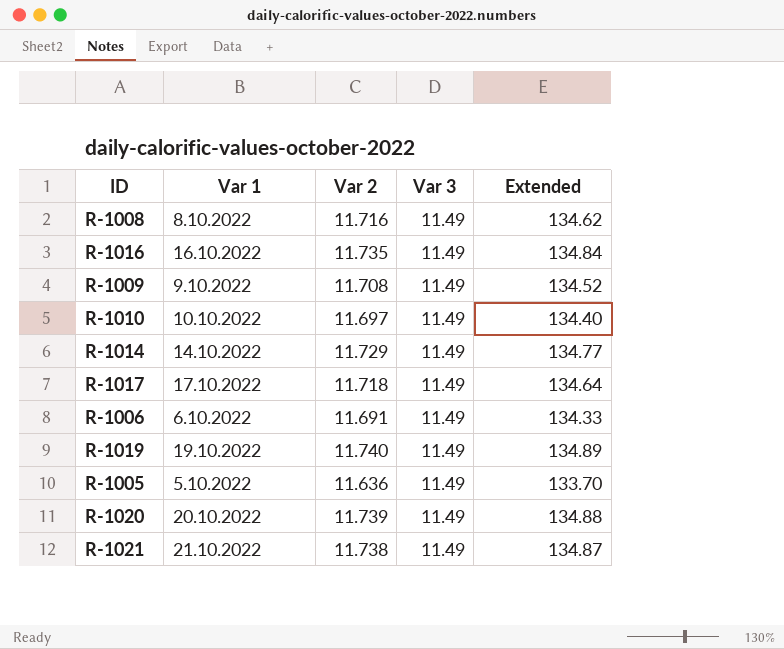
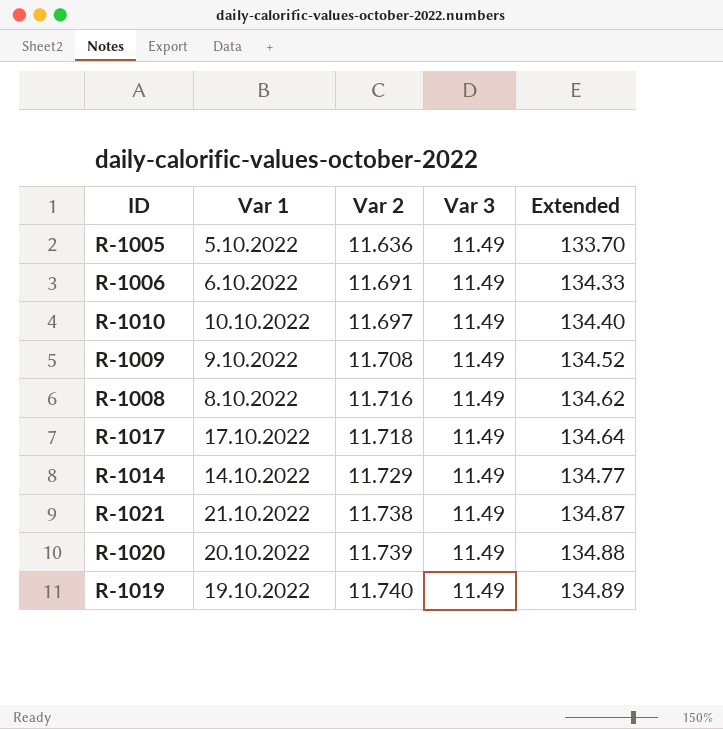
row order: none -> Var 2 ascending
row R-1016: 16.10.2022 | 11.735 | 11.49 | 134.84 -> none

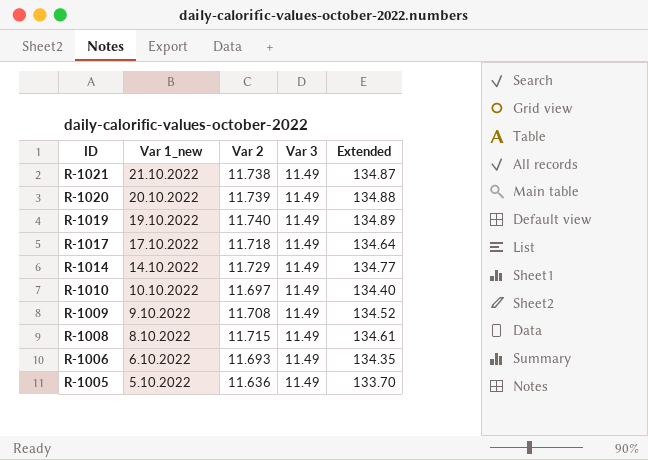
row order: Var 2 ascending -> ID descending
column name: Var 1 -> Var 1_new
R-1008 | Var 2: 11.716 -> 11.715
R-1008 | Extended: 134.62 -> 134.61
R-1006 | Var 2: 11.691 -> 11.693
R-1006 | Extended: 134.33 -> 134.35

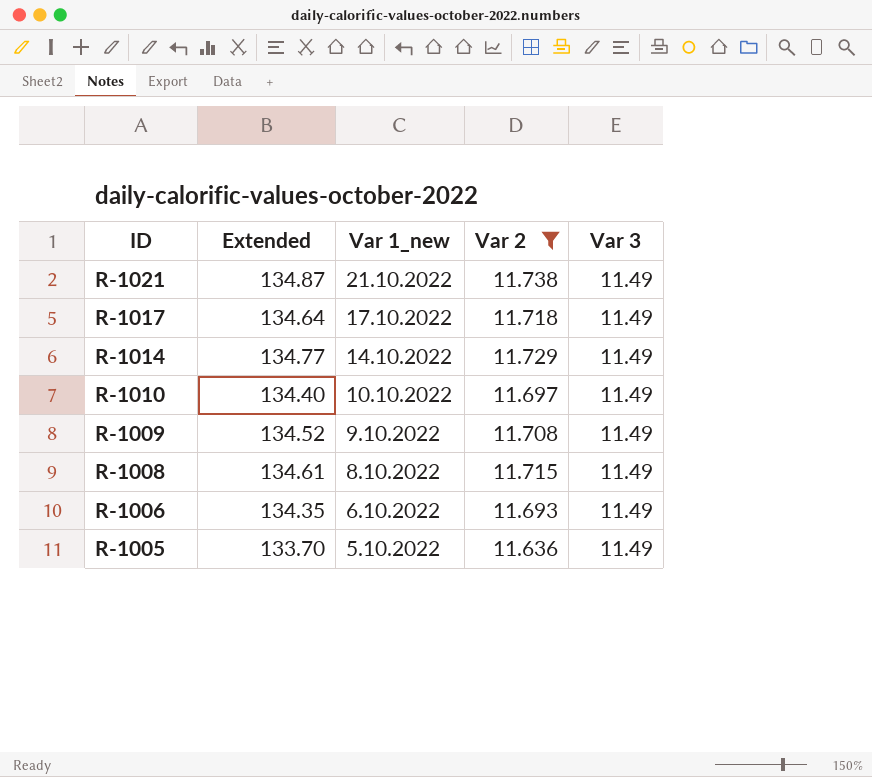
filter: none -> Var 2 <= 11.738
column Extended | position: 5 -> 2

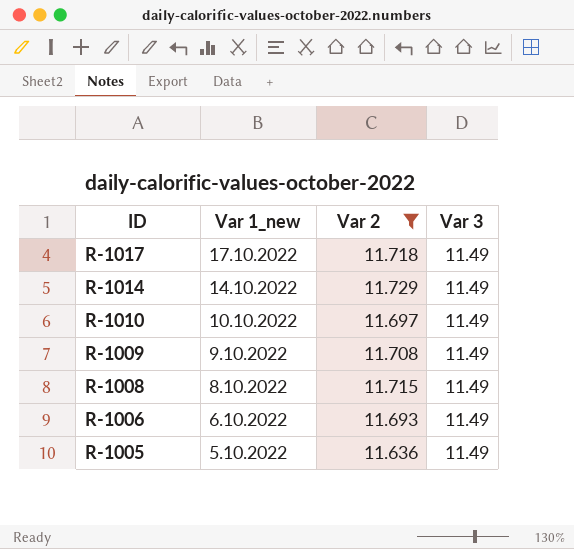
column Extended | formula: [Var 2] * [Var 3] -> none
row R-1021: 134.87 | 21.10.2022 | 11.738 | 11.49 -> none

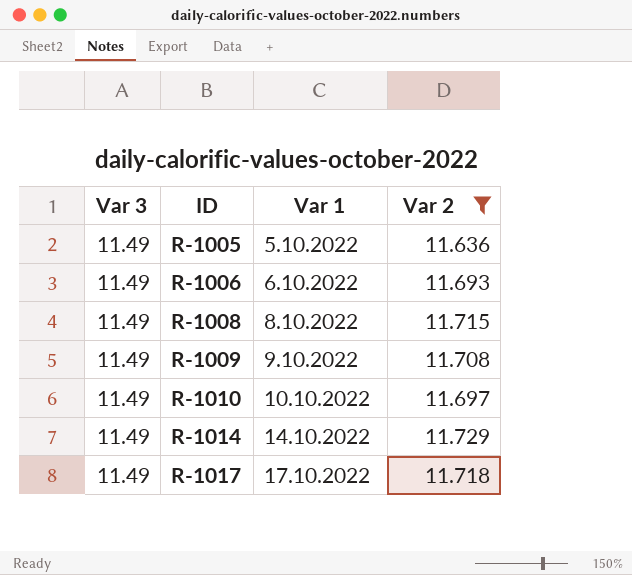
row order: ID descending -> ID ascending
column Var 3 | position: 4 -> 1
column name: Var 1_new -> Var 1

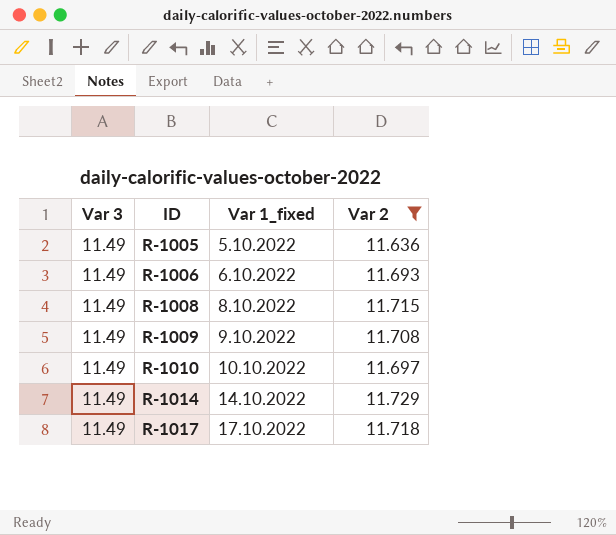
column name: Var 1 -> Var 1_fixed

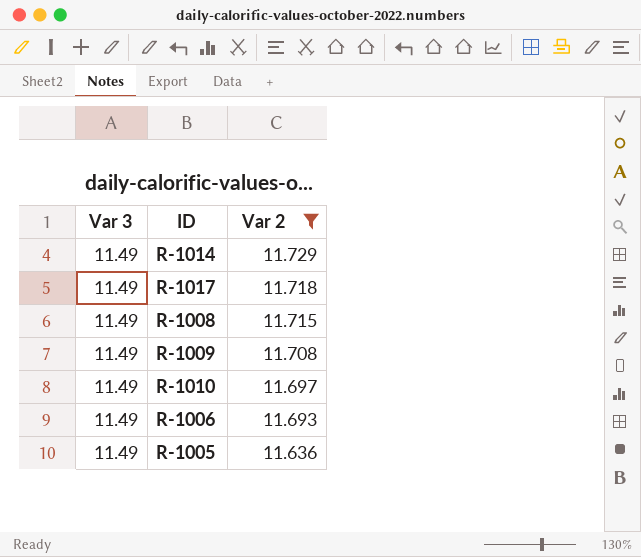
row order: ID ascending -> Var 2 descending
column Var 1_fixed | position: 3 -> none

